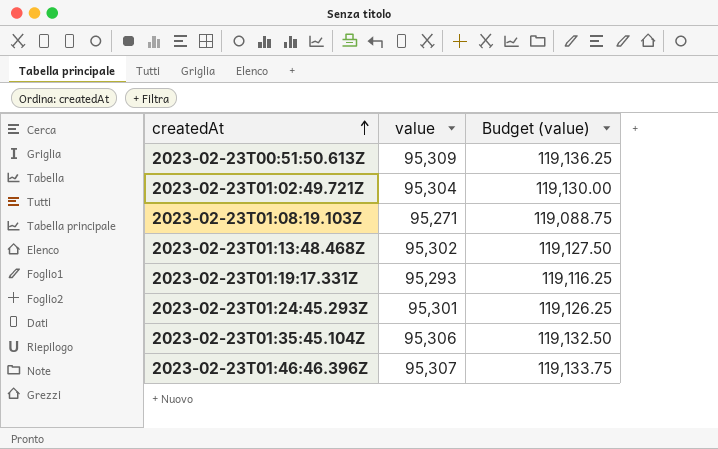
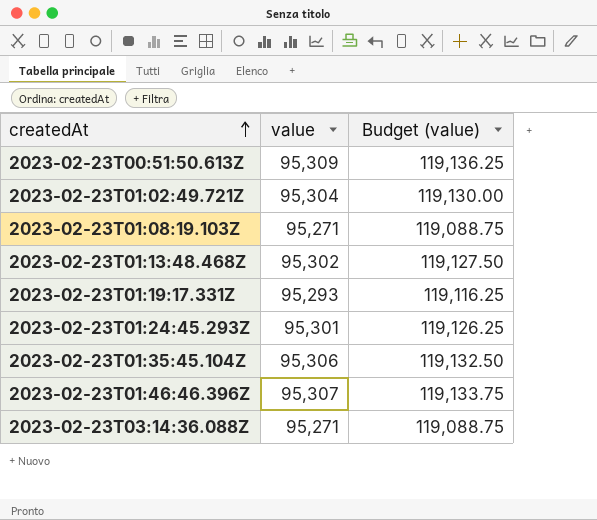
row 2023-02-23T03:14:36.088Z: none -> 95,271 | 119,088.75

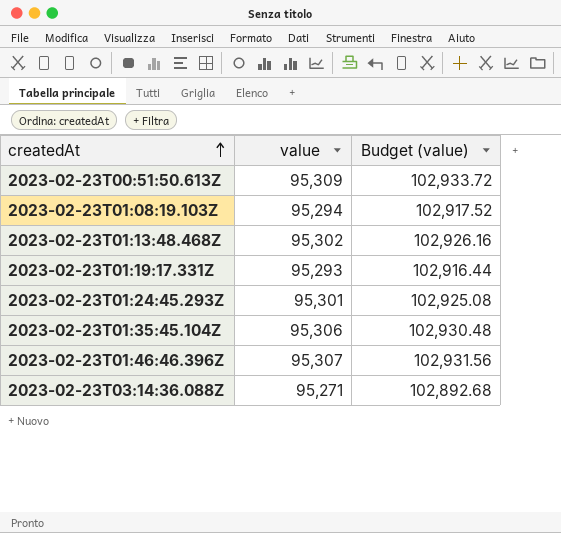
column Budget (value) | formula: [value] * 1.25 -> [value] * 1.08
row 2023-02-23T01:02:49.721Z: 95,304 | 119,130.00 -> none
2023-02-23T01:08:19.103Z | value: 95,271 -> 95,294

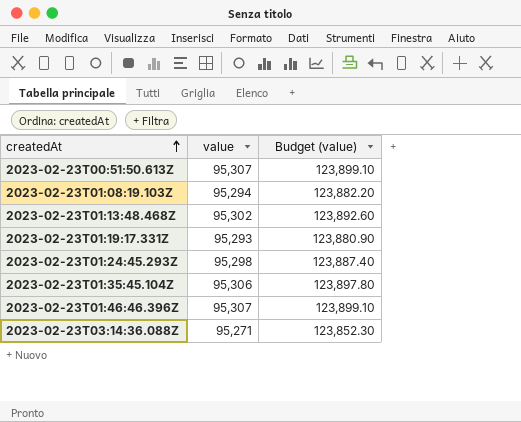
column Budget (value) | formula: [value] * 1.08 -> [value] * 1.3
2023-02-23T00:51:50.613Z | value: 95,309 -> 95,307
2023-02-23T01:24:45.293Z | value: 95,301 -> 95,298

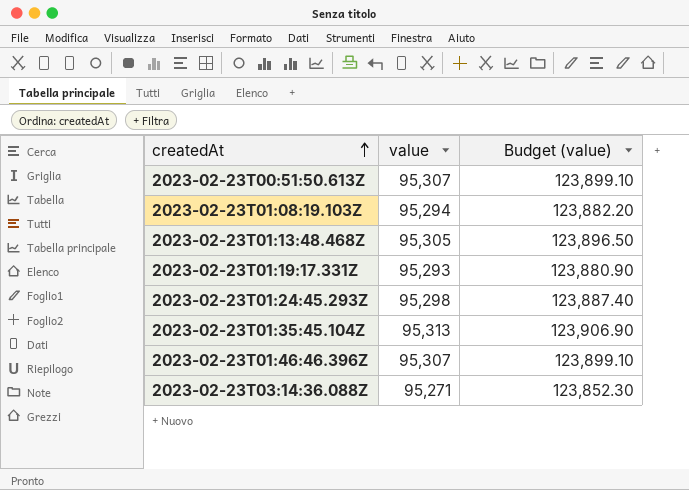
2023-02-23T01:13:48.468Z | value: 95,302 -> 95,305
2023-02-23T01:13:48.468Z | Budget (value): 123,892.60 -> 123,896.50
2023-02-23T01:35:45.104Z | value: 95,306 -> 95,313
2023-02-23T01:35:45.104Z | Budget (value): 123,897.80 -> 123,906.90

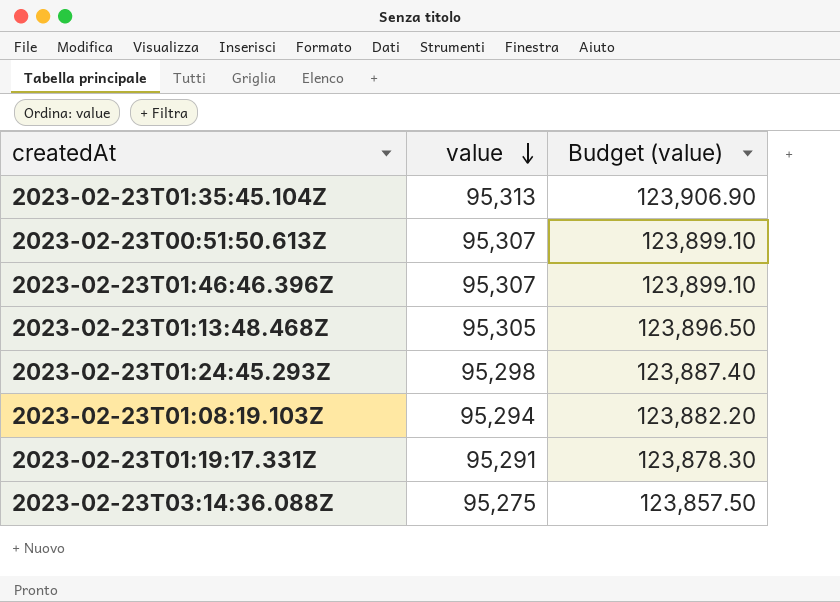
row order: createdAt ascending -> value descending
2023-02-23T01:19:17.331Z | value: 95,293 -> 95,291
2023-02-23T01:19:17.331Z | Budget (value): 123,880.90 -> 123,878.30
2023-02-23T03:14:36.088Z | value: 95,271 -> 95,275
2023-02-23T03:14:36.088Z | Budget (value): 123,852.30 -> 123,857.50

